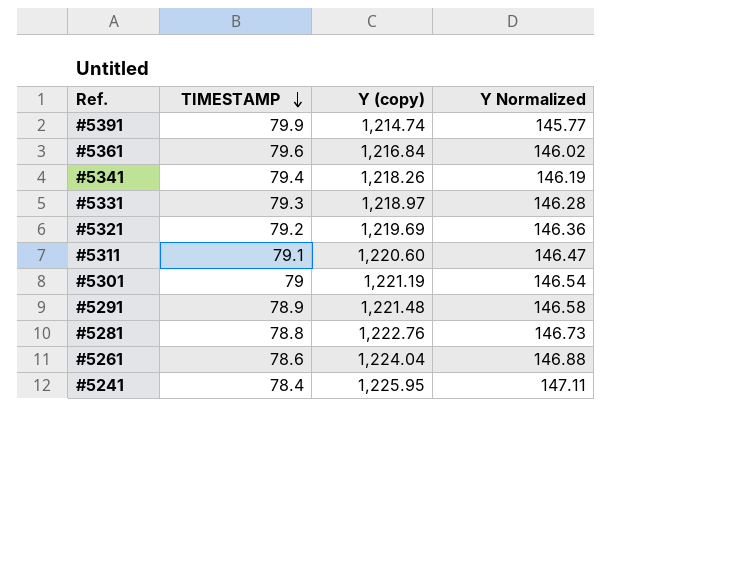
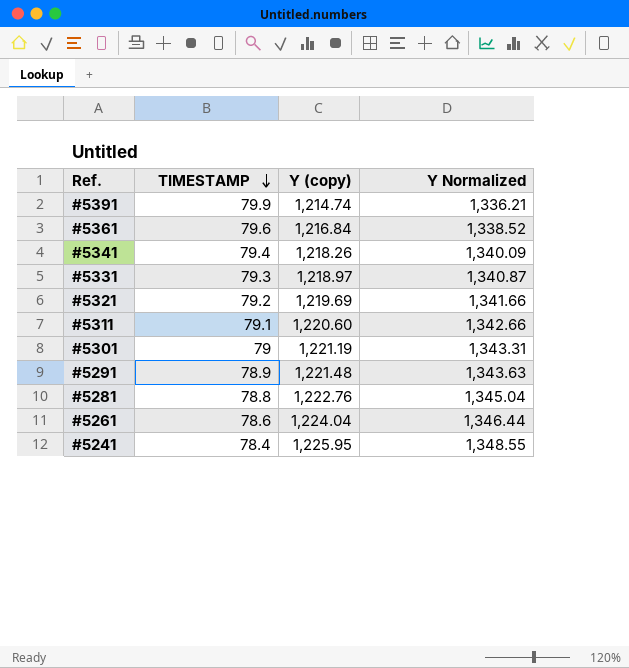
column Y Normalized | formula: [Y (copy)] * 0.12 -> [Y (copy)] * 1.1

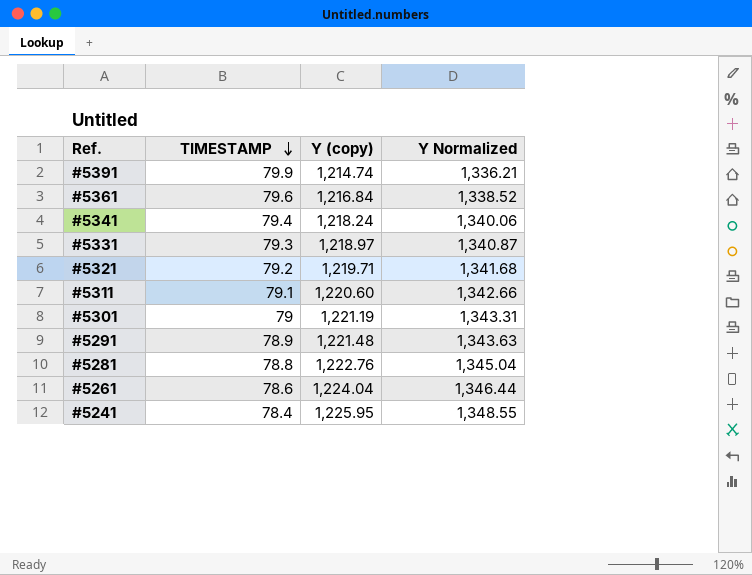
#5341 | Y (copy): 1,218.26 -> 1,218.24
#5341 | Y Normalized: 1,340.09 -> 1,340.06
#5321 | Y (copy): 1,219.69 -> 1,219.71
#5321 | Y Normalized: 1,341.66 -> 1,341.68

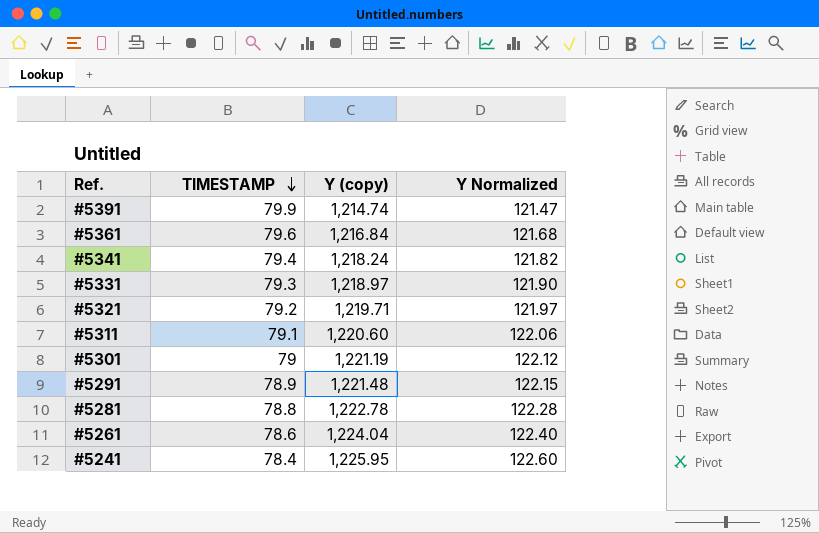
column Y Normalized | formula: [Y (copy)] * 1.1 -> [Y (copy)] * 0.1
#5281 | Y (copy): 1,222.76 -> 1,222.78

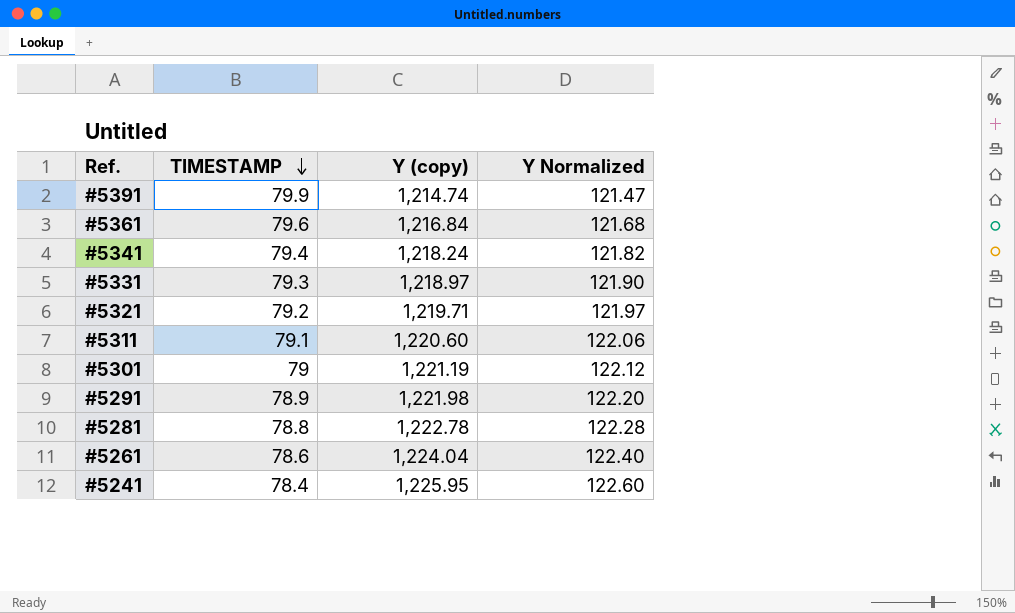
#5291 | Y (copy): 1,221.48 -> 1,221.98
#5291 | Y Normalized: 122.15 -> 122.20

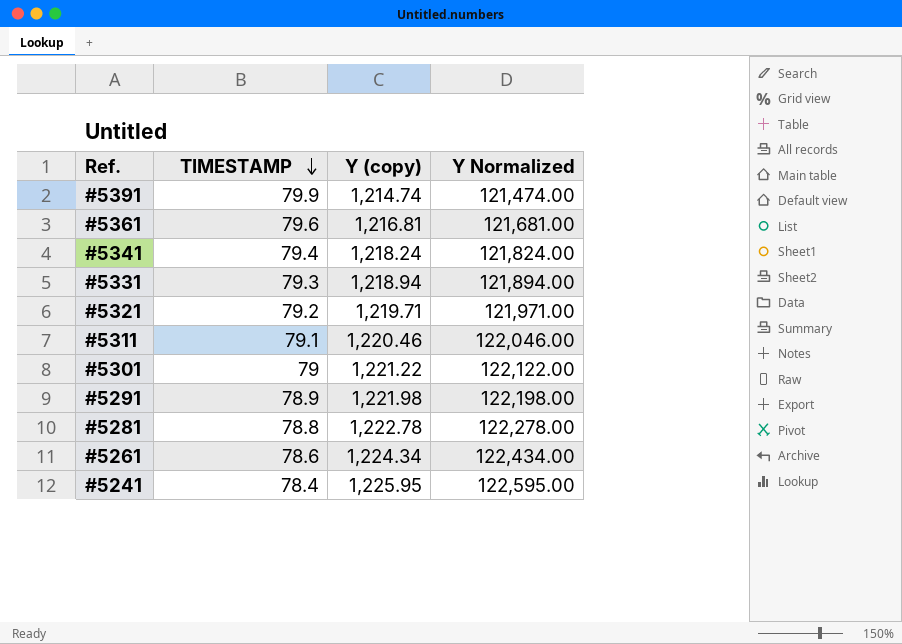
column Y Normalized | formula: [Y (copy)] * 0.1 -> [Y (copy)] * 100
#5361 | Y (copy): 1,216.84 -> 1,216.81
#5331 | Y (copy): 1,218.97 -> 1,218.94
#5311 | Y (copy): 1,220.60 -> 1,220.46
#5301 | Y (copy): 1,221.19 -> 1,221.22
#5261 | Y (copy): 1,224.04 -> 1,224.34

